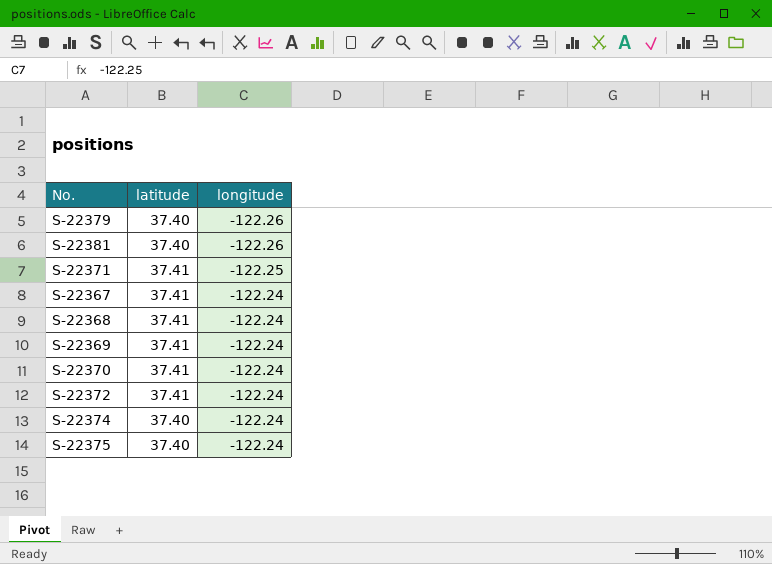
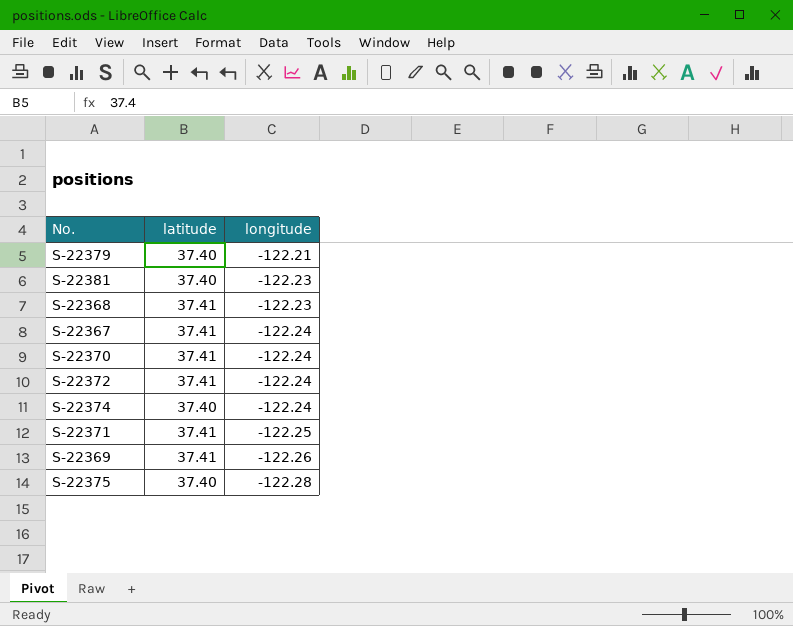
row order: longitude ascending -> longitude descending
S-22379 | longitude: -122.26 -> -122.21
S-22381 | longitude: -122.26 -> -122.23
S-22368 | longitude: -122.24 -> -122.23
S-22369 | longitude: -122.24 -> -122.26
S-22375 | longitude: -122.24 -> -122.28

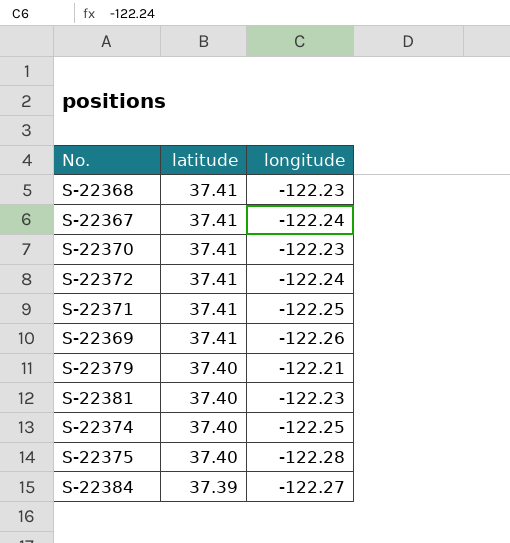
row order: longitude descending -> latitude descending
S-22370 | longitude: -122.24 -> -122.23
S-22374 | longitude: -122.24 -> -122.25
row S-22384: none -> 37.39 | -122.27

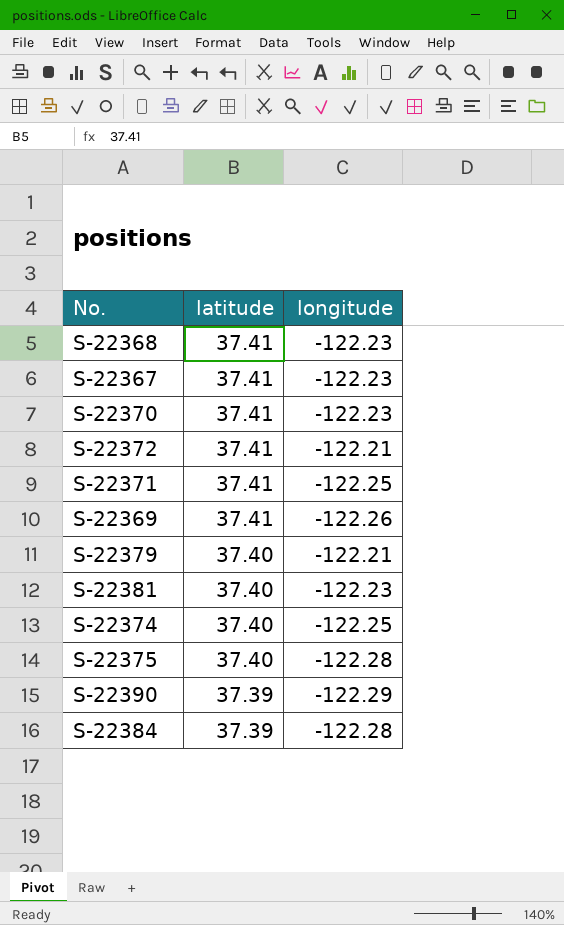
S-22367 | longitude: -122.24 -> -122.23
S-22372 | longitude: -122.24 -> -122.21
row S-22390: none -> 37.39 | -122.29
S-22384 | longitude: -122.27 -> -122.28

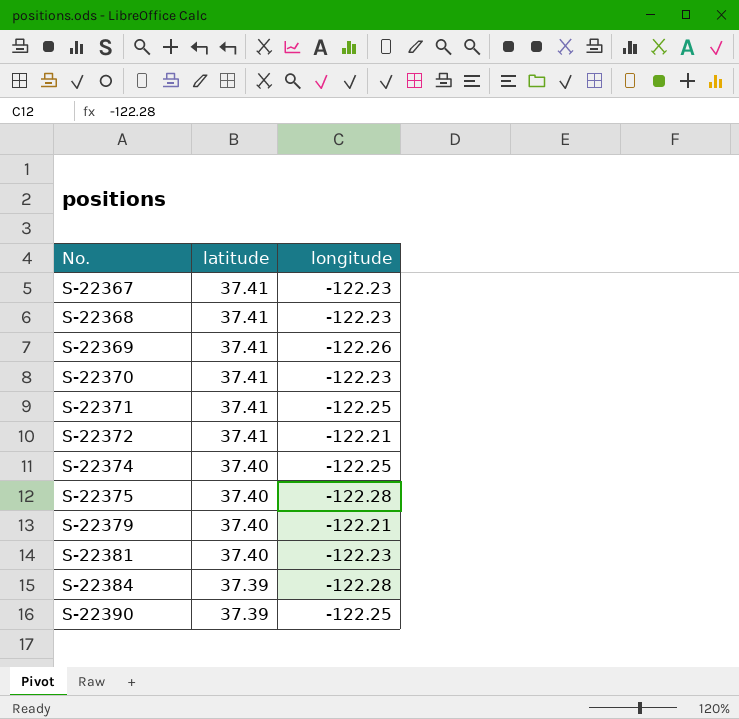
row order: latitude descending -> No. ascending
S-22390 | longitude: -122.29 -> -122.25

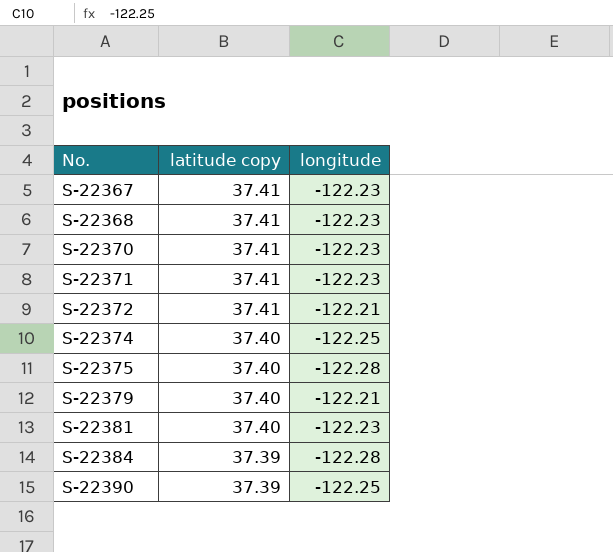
column name: latitude -> latitude copy
row S-22369: 37.41 | -122.26 -> none
S-22371 | longitude: -122.25 -> -122.23

